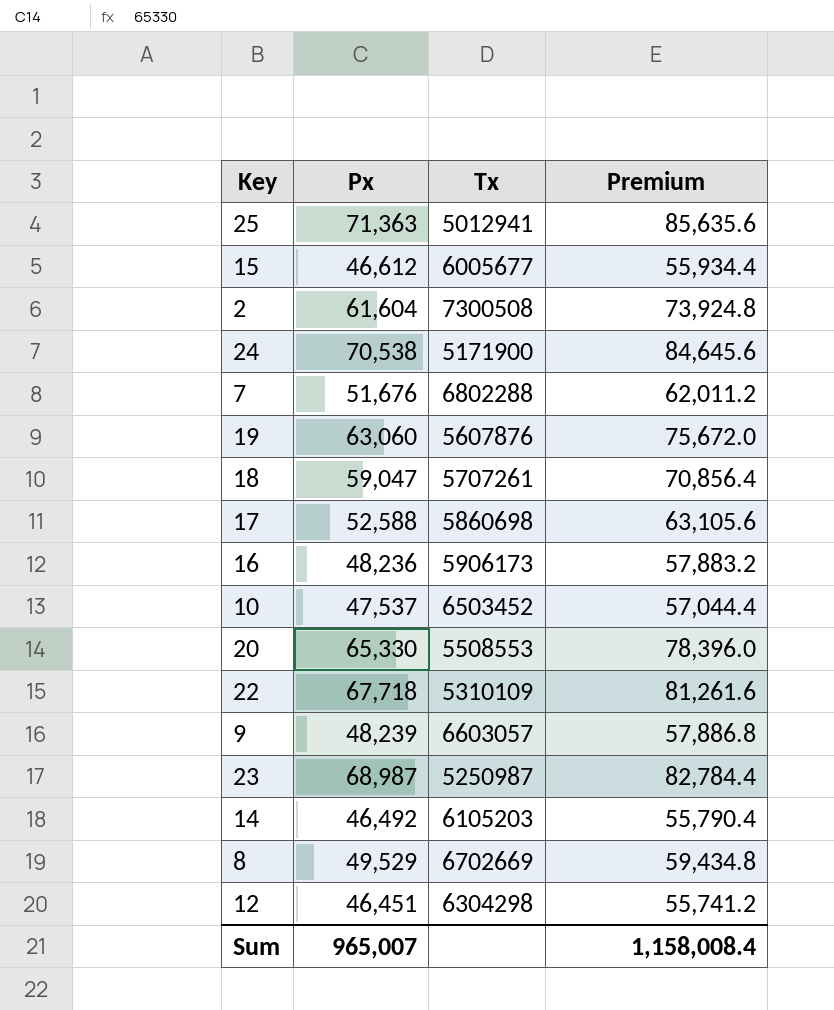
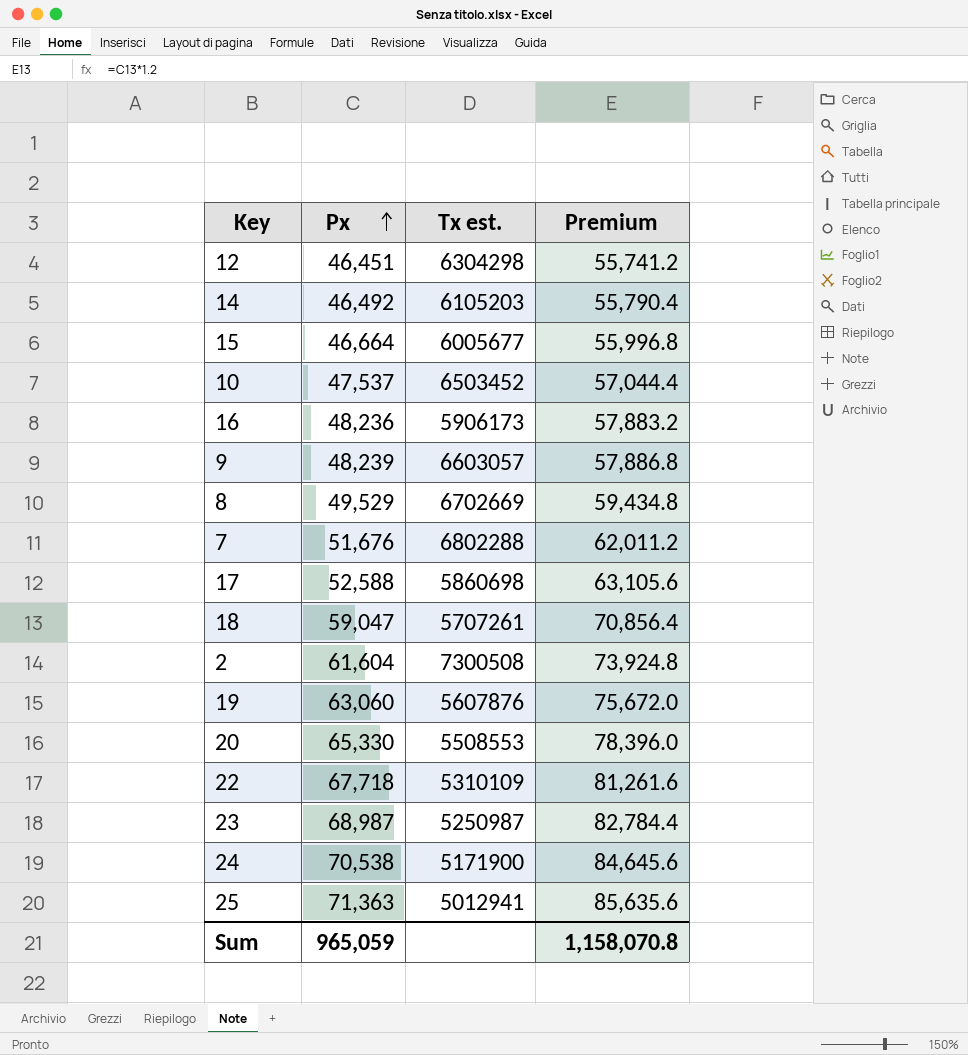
row order: none -> Px ascending
column name: Tx -> Tx est.
15 | Px: 46,612 -> 46,664
15 | Premium: 55,934.4 -> 55,996.8
Sum | Px: 965,007 -> 965,059
Sum | Premium: 1,158,008.4 -> 1,158,070.8

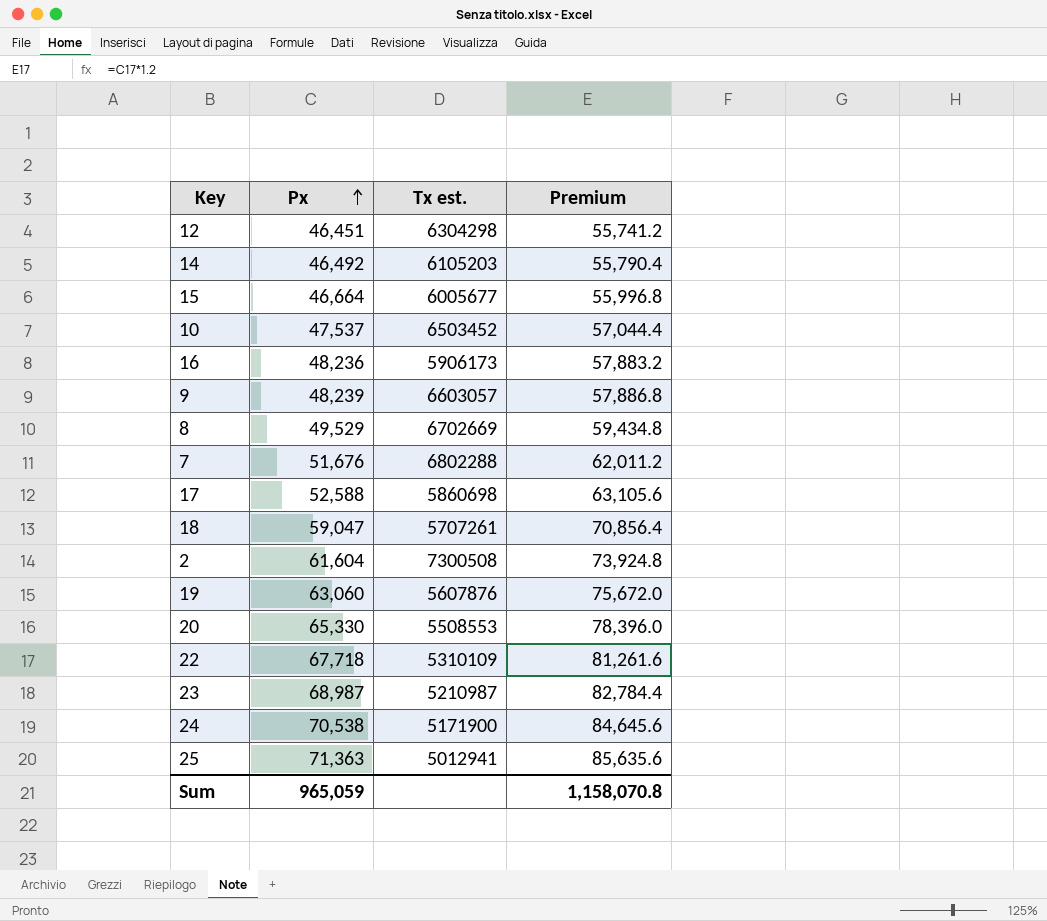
23 | Tx est.: 5250987 -> 5210987

